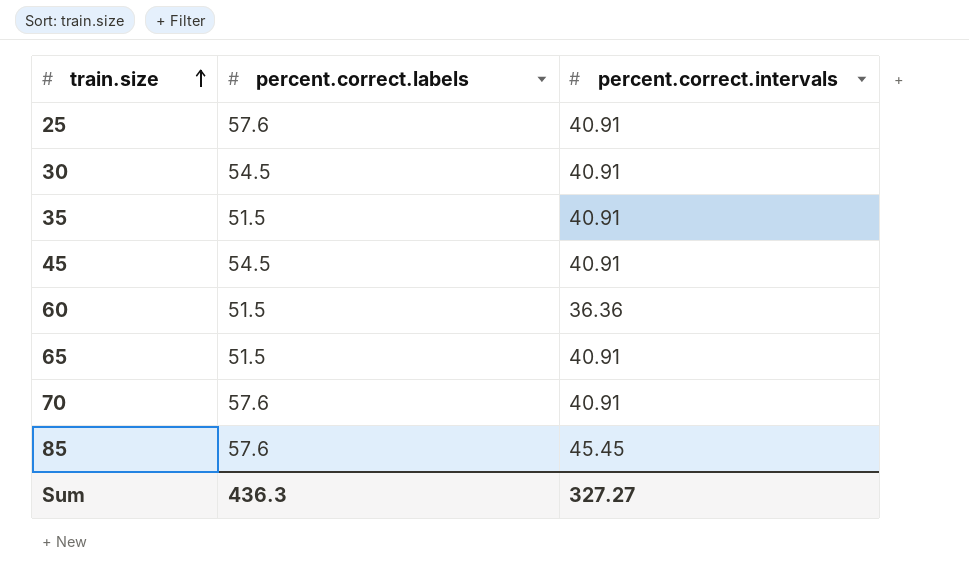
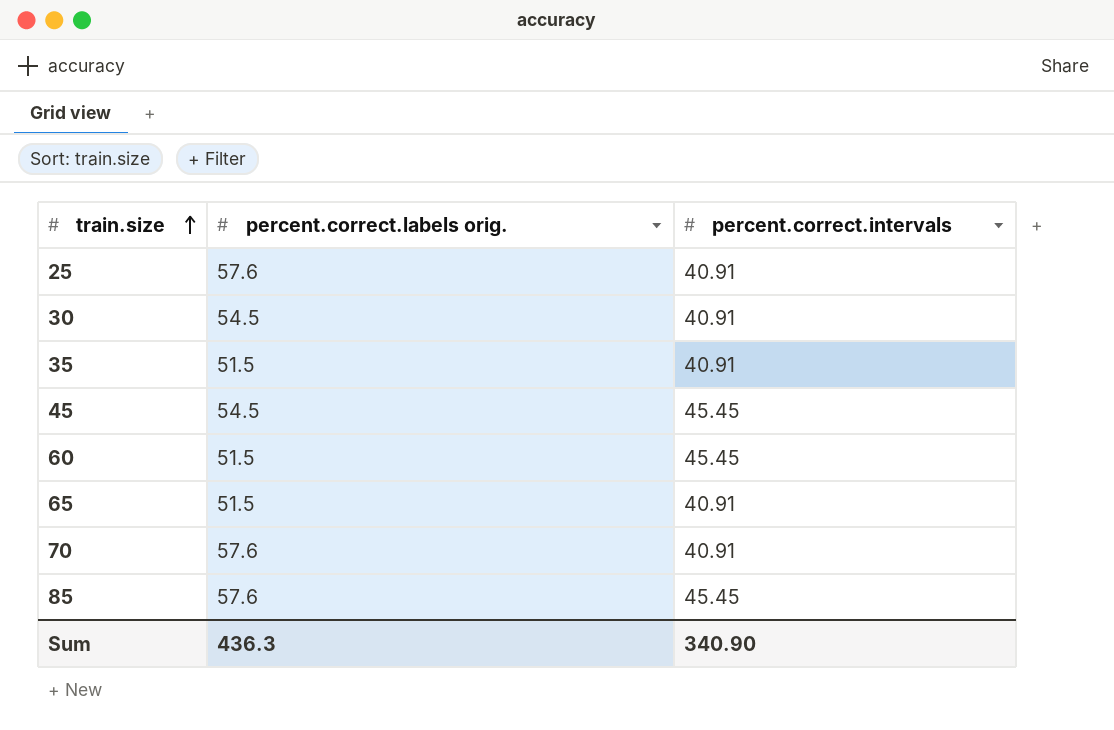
column name: percent.correct.labels -> percent.correct.labels orig.
45 | percent.correct.intervals: 40.91 -> 45.45
60 | percent.correct.intervals: 36.36 -> 45.45
Sum | percent.correct.intervals: 327.27 -> 340.90

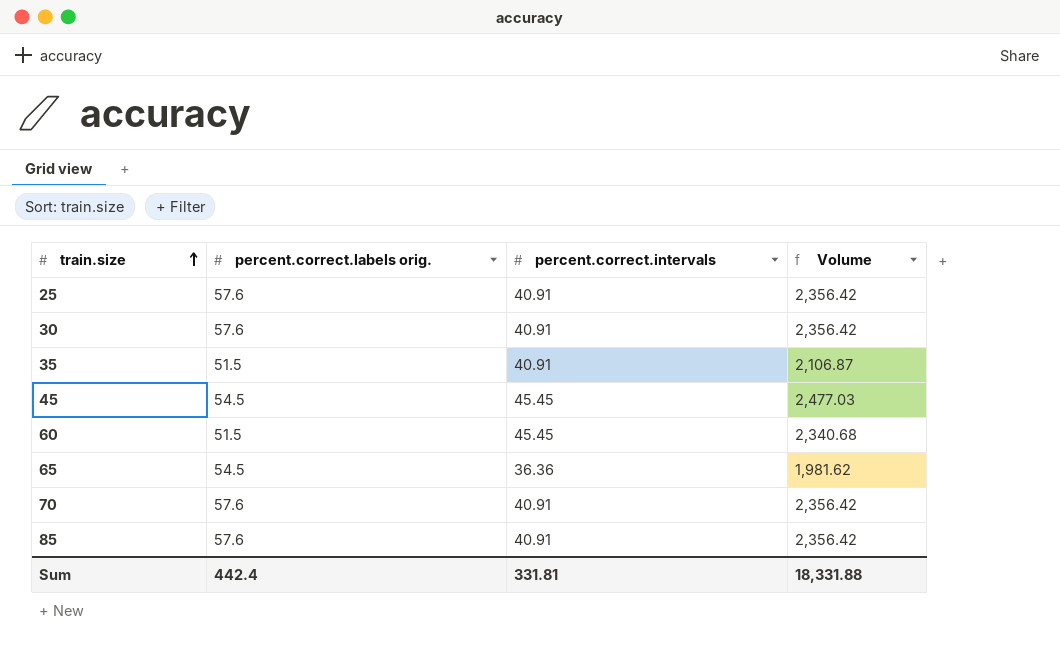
column Volume | formula: none -> [percent.correct.labels orig.] * [percent.correct.intervals]
30 | percent.correct.labels orig.: 54.5 -> 57.6
65 | percent.correct.labels orig.: 51.5 -> 54.5
65 | percent.correct.intervals: 40.91 -> 36.36
85 | percent.correct.intervals: 45.45 -> 40.91
Sum | percent.correct.labels orig.: 436.3 -> 442.4
Sum | percent.correct.intervals: 340.90 -> 331.81

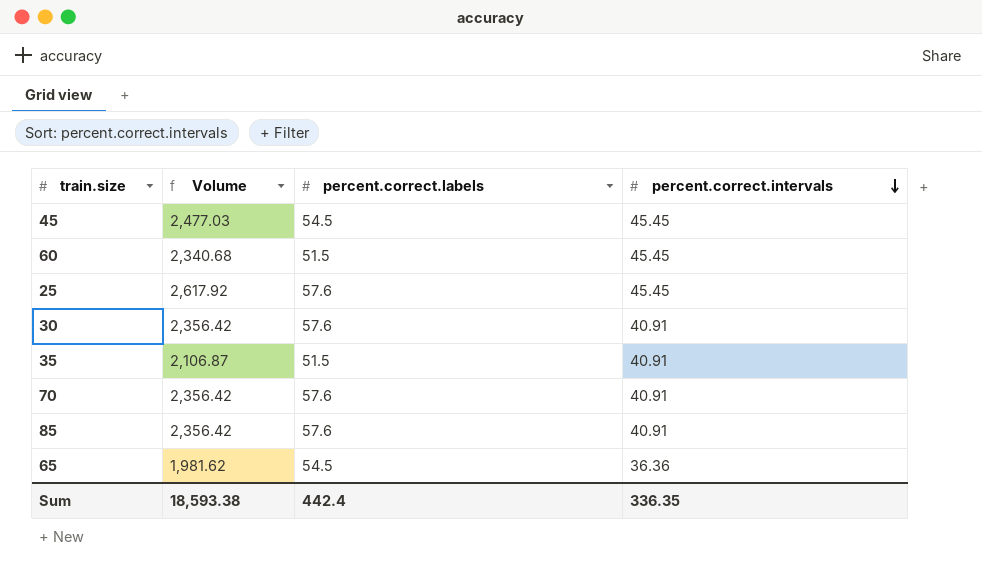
row order: train.size ascending -> percent.correct.intervals descending
column Volume | position: 4 -> 2
column name: percent.correct.labels orig. -> percent.correct.labels
25 | Volume: 2,356.42 -> 2,617.92
25 | percent.correct.intervals: 40.91 -> 45.45
Sum | Volume: 18,331.88 -> 18,593.38
Sum | percent.correct.intervals: 331.81 -> 336.35

